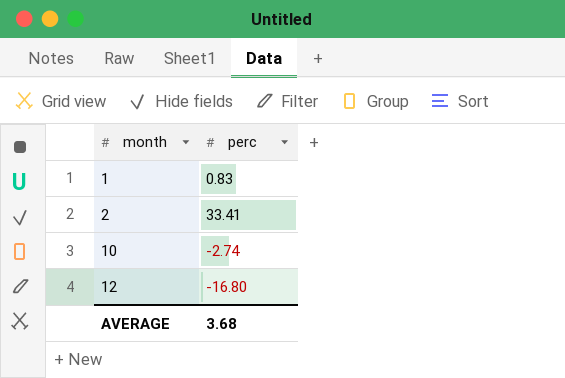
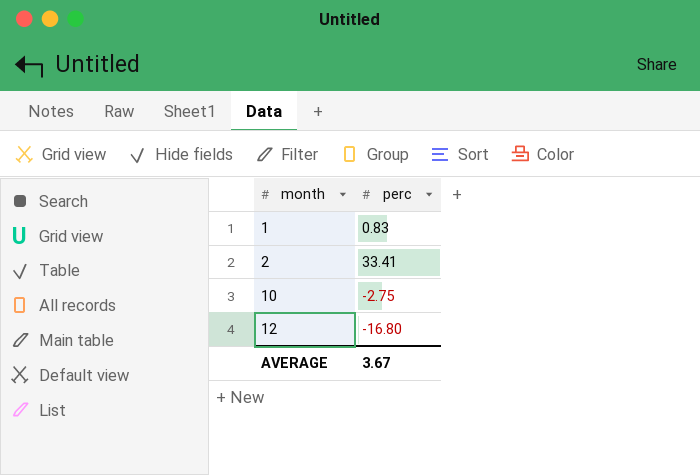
10 | perc: -2.74 -> -2.75
AVERAGE | perc: 3.68 -> 3.67

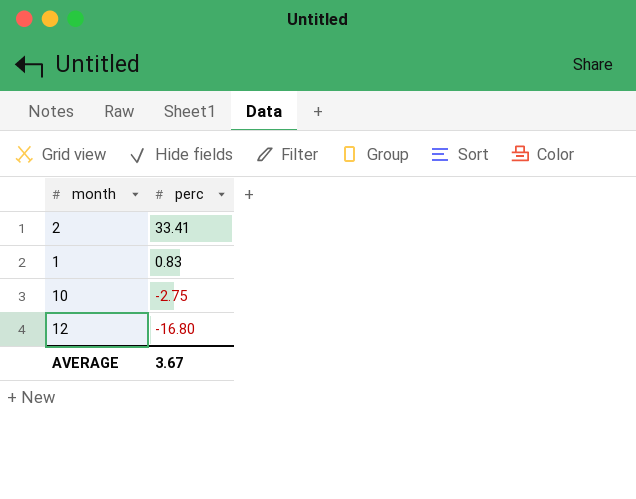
row order: month ascending -> perc descending

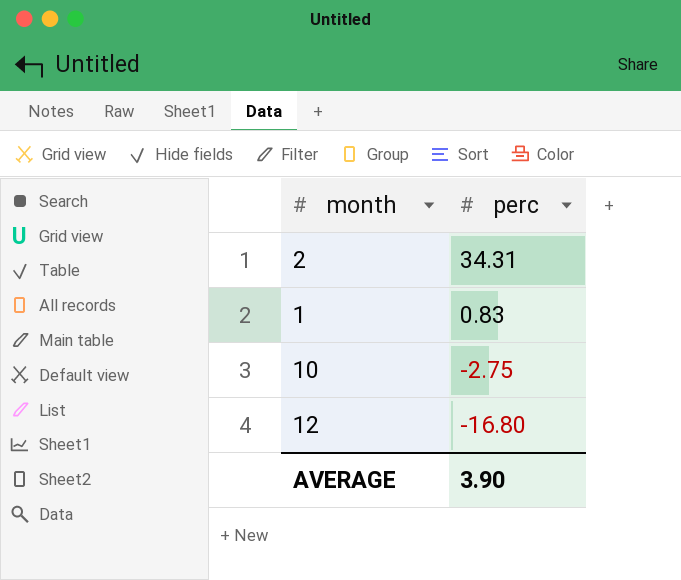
2 | perc: 33.41 -> 34.31
AVERAGE | perc: 3.67 -> 3.90

